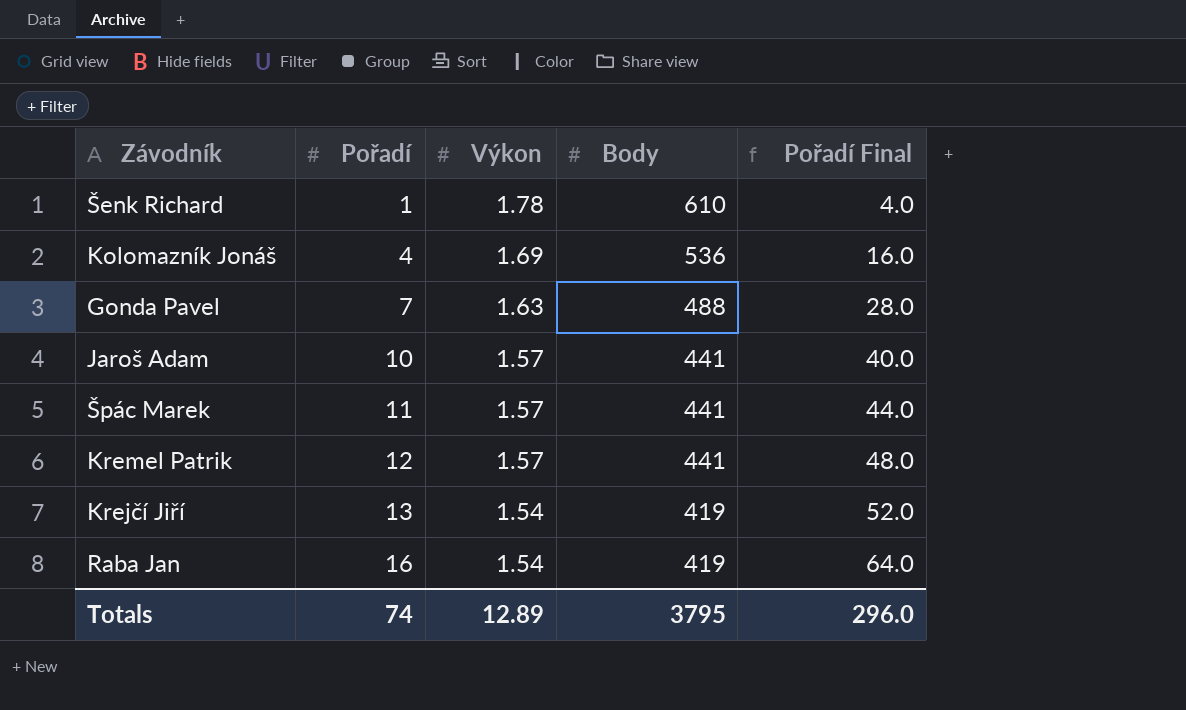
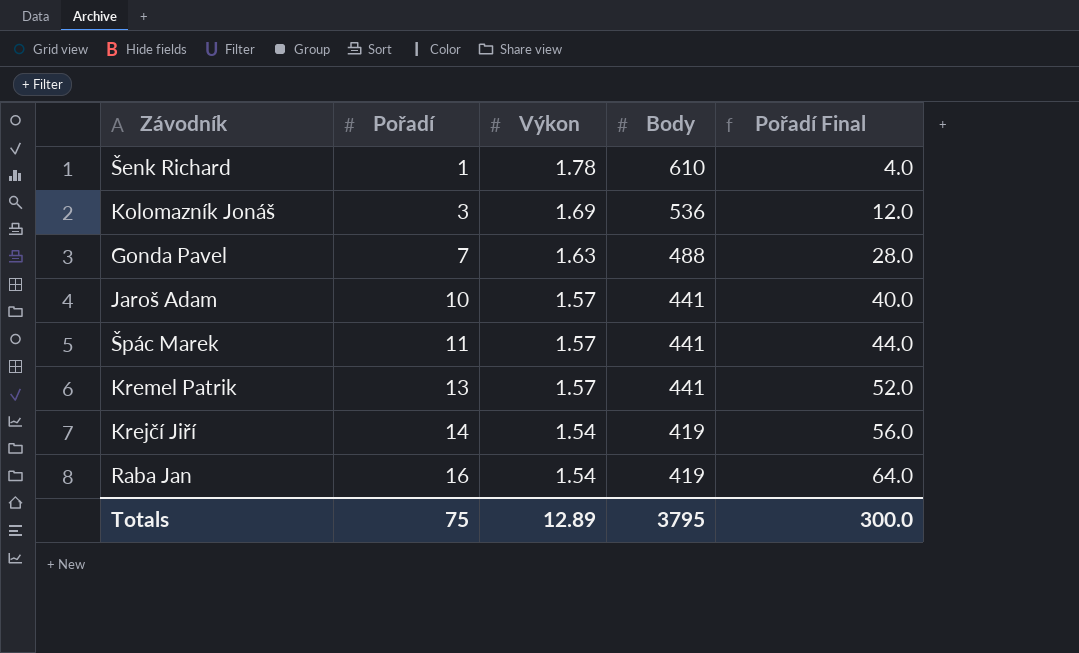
Kolomazník Jonáš | Pořadí: 4 -> 3
Kolomazník Jonáš | Pořadí Final: 16.0 -> 12.0
Kremel Patrik | Pořadí: 12 -> 13
Kremel Patrik | Pořadí Final: 48.0 -> 52.0
Krejčí Jiří | Pořadí: 13 -> 14
Krejčí Jiří | Pořadí Final: 52.0 -> 56.0
Totals | Pořadí: 74 -> 75
Totals | Pořadí Final: 296.0 -> 300.0

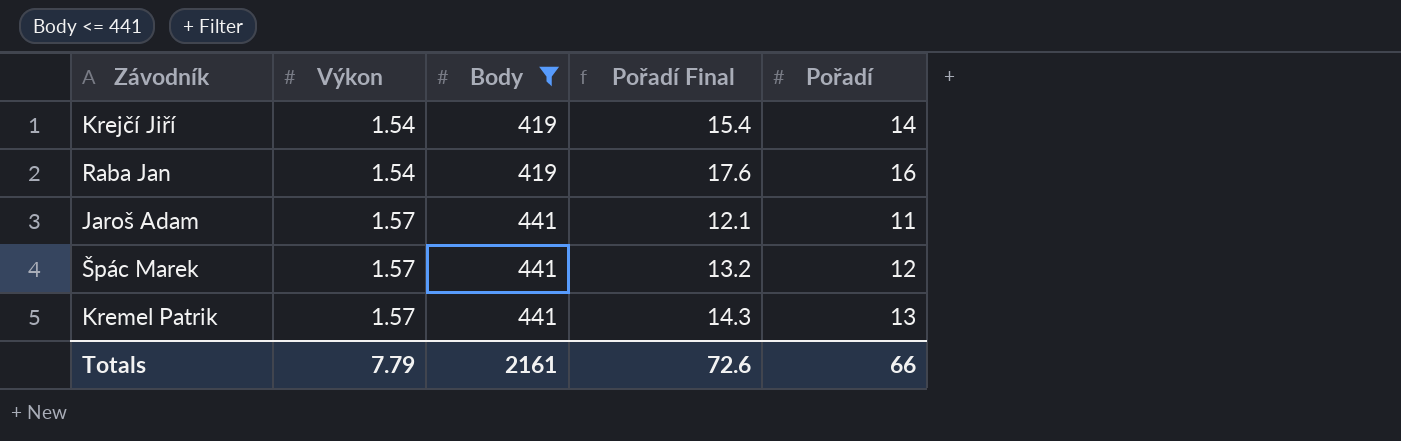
filter: none -> Body <= 441
row order: Pořadí ascending -> Výkon ascending
column Pořadí Final | formula: [Pořadí] * 4 -> [Pořadí] * 1.1
column Pořadí | position: 2 -> 5
Jaroš Adam | Pořadí: 10 -> 11
Špác Marek | Pořadí: 11 -> 12
Totals | Výkon: 12.89 -> 7.79
Totals | Body: 3795 -> 2161
Totals | Pořadí Final: 300.0 -> 72.6
Totals | Pořadí: 75 -> 66

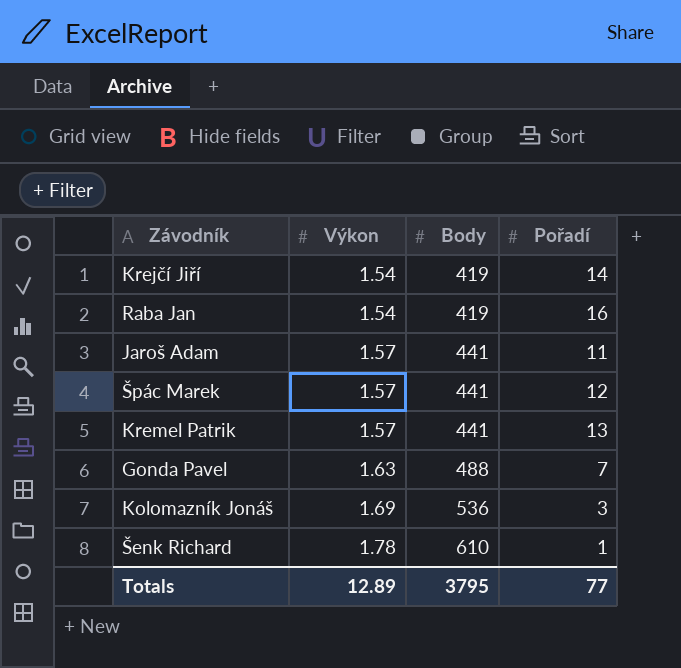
filter: Body <= 441 -> none
column Pořadí Final | formula: [Pořadí] * 1.1 -> none
Totals | Výkon: 7.79 -> 12.89
Totals | Body: 2161 -> 3795
Totals | Pořadí: 66 -> 77

